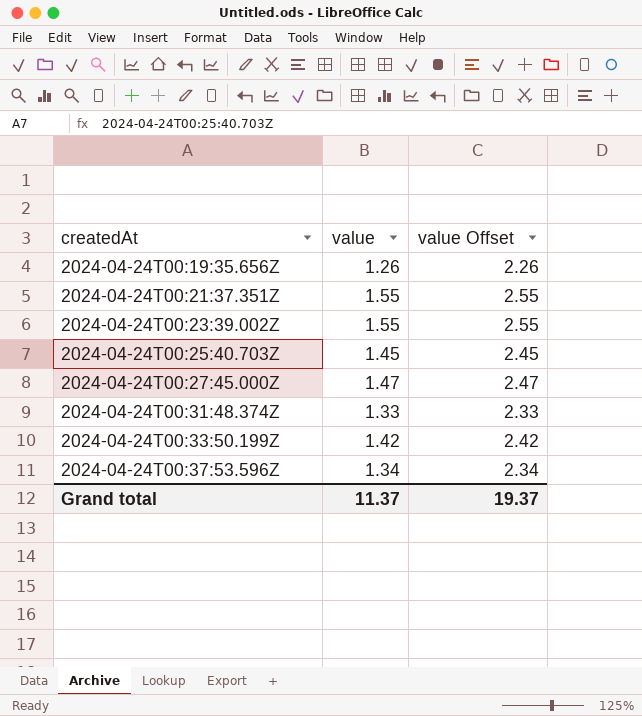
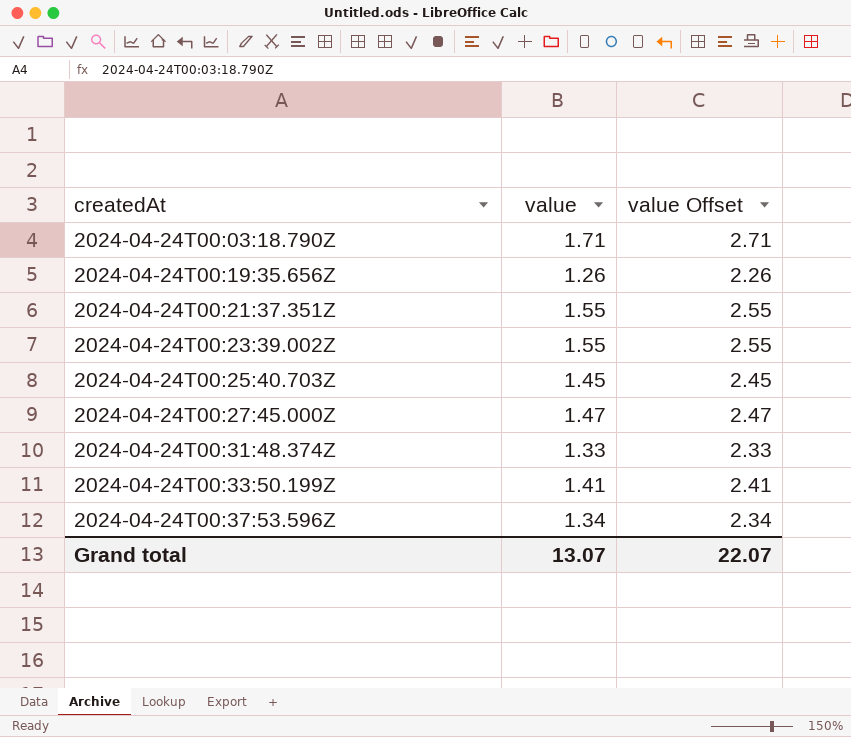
row 2024-04-24T00:03:18.790Z: none -> 1.71 | 2.71
2024-04-24T00:33:50.199Z | value: 1.42 -> 1.41
2024-04-24T00:33:50.199Z | value Offset: 2.42 -> 2.41
Grand total | value: 11.37 -> 13.07
Grand total | value Offset: 19.37 -> 22.07

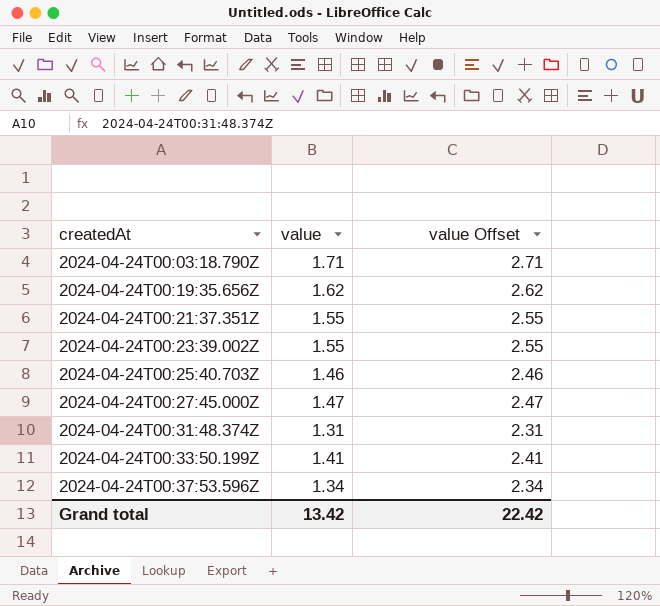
2024-04-24T00:19:35.656Z | value: 1.26 -> 1.62
2024-04-24T00:19:35.656Z | value Offset: 2.26 -> 2.62
2024-04-24T00:25:40.703Z | value: 1.45 -> 1.46
2024-04-24T00:25:40.703Z | value Offset: 2.45 -> 2.46
2024-04-24T00:31:48.374Z | value: 1.33 -> 1.31
2024-04-24T00:31:48.374Z | value Offset: 2.33 -> 2.31
Grand total | value: 13.07 -> 13.42
Grand total | value Offset: 22.07 -> 22.42

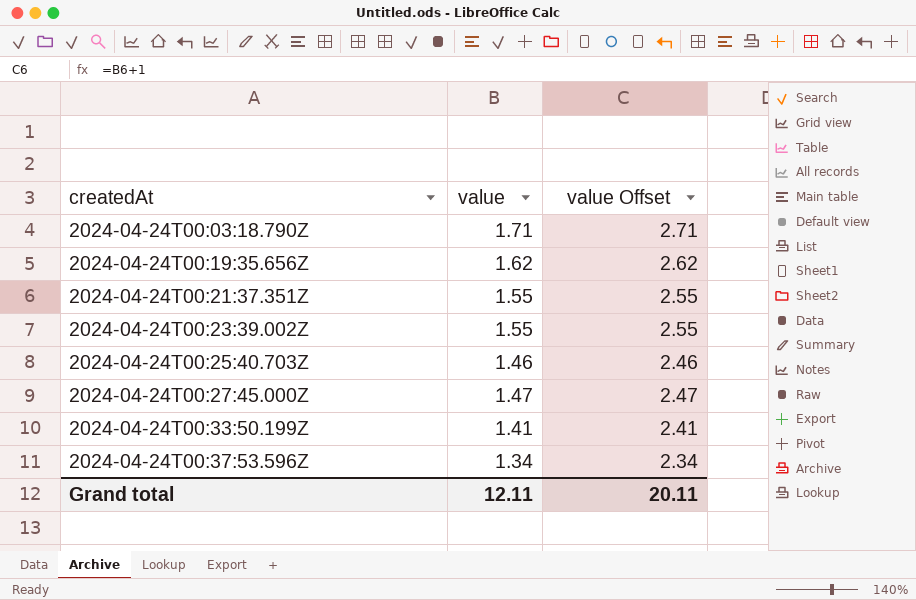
row 2024-04-24T00:31:48.374Z: 1.31 | 2.31 -> none
Grand total | value: 13.42 -> 12.11
Grand total | value Offset: 22.42 -> 20.11

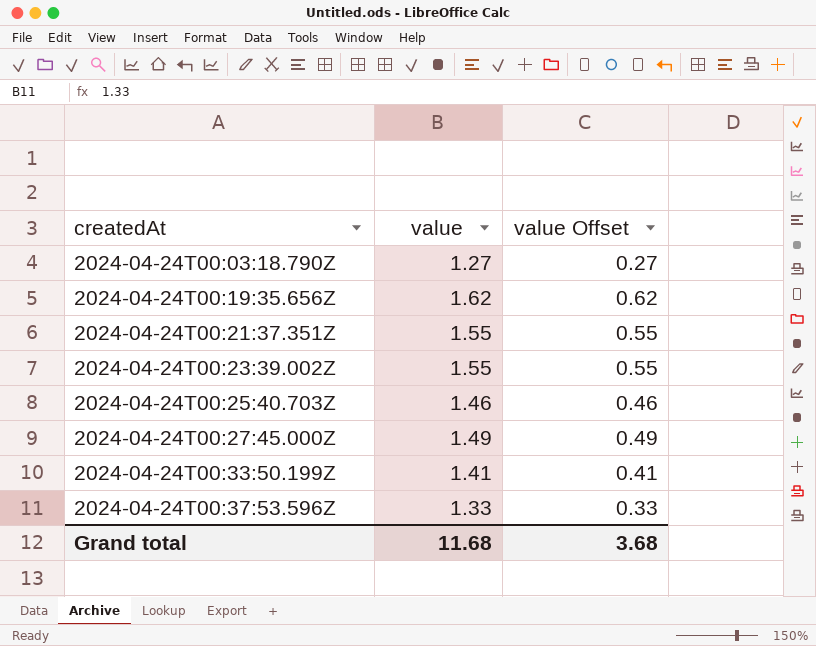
column value Offset | formula: [value] + 1 -> [value] - 1
2024-04-24T00:03:18.790Z | value: 1.71 -> 1.27
2024-04-24T00:27:45.000Z | value: 1.47 -> 1.49
2024-04-24T00:37:53.596Z | value: 1.34 -> 1.33
Grand total | value: 12.11 -> 11.68
Grand total | value Offset: 20.11 -> 3.68

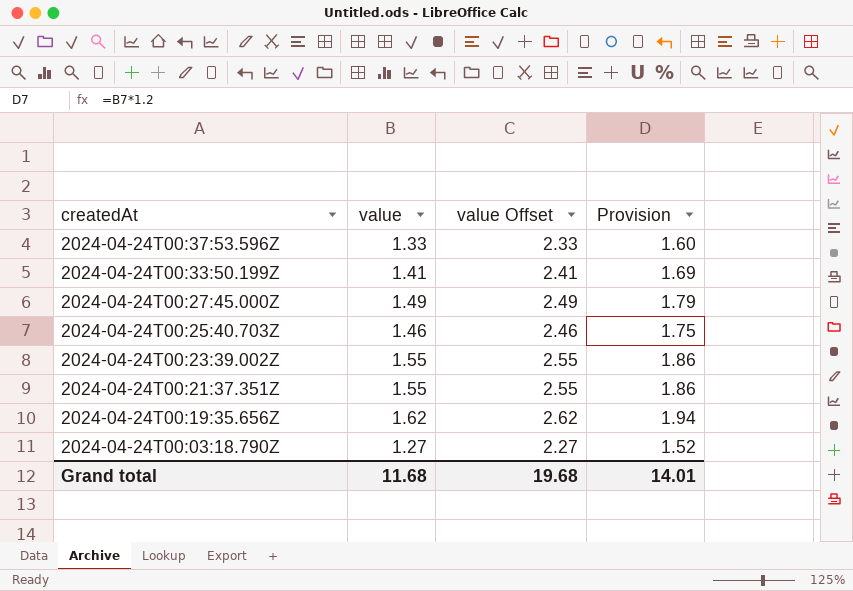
row order: createdAt ascending -> createdAt descending
column value Offset | formula: [value] - 1 -> [value] + 1
column Provision | formula: none -> [value] * 1.2
Grand total | value Offset: 3.68 -> 19.68

